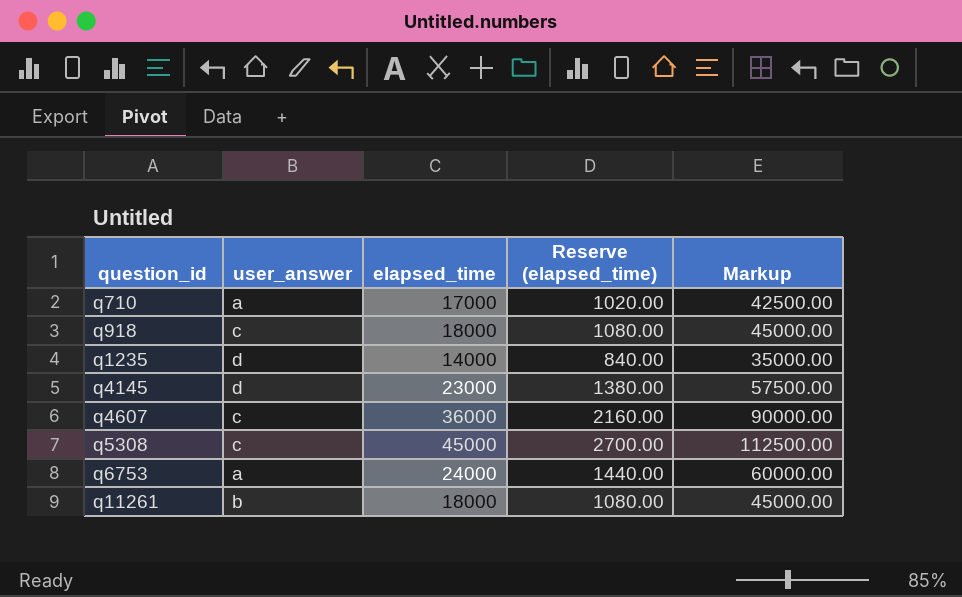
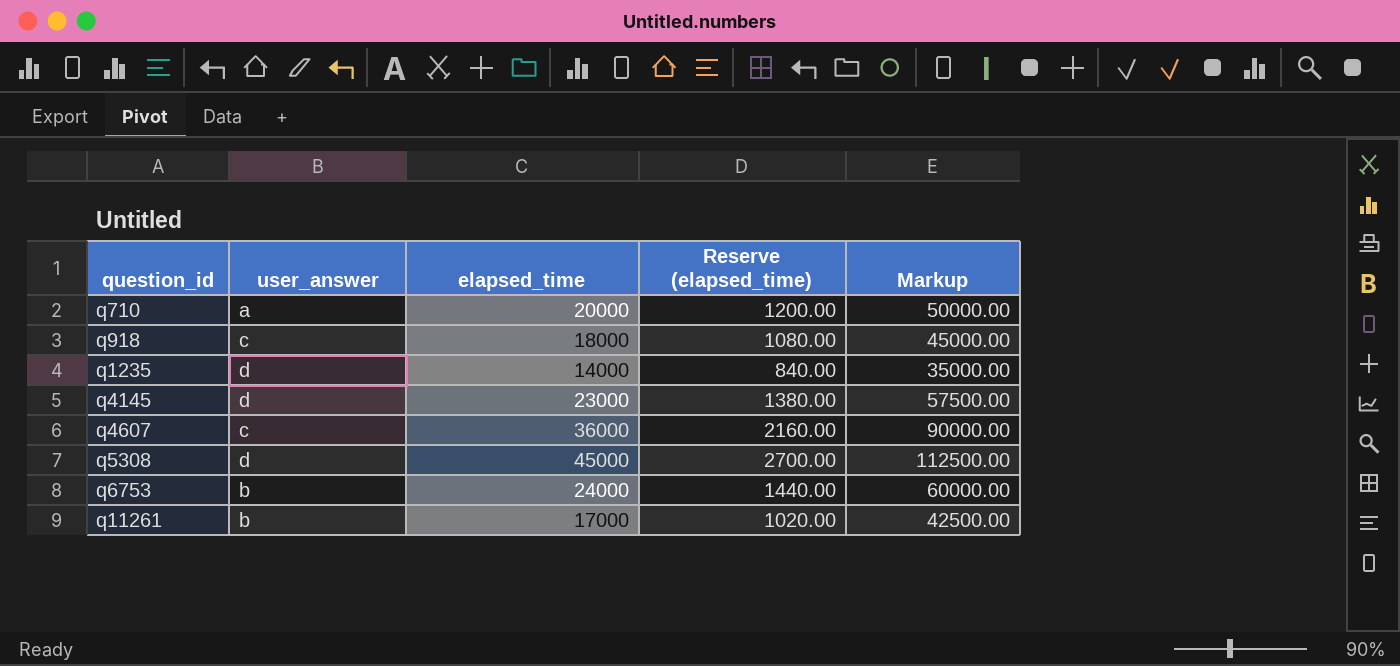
q710 | elapsed_time: 17000 -> 20000
q710 | Reserve (elapsed_time): 1020.00 -> 1200.00
q710 | Markup: 42500.00 -> 50000.00
q5308 | user_answer: c -> d
q6753 | user_answer: a -> b
q11261 | elapsed_time: 18000 -> 17000
q11261 | Reserve (elapsed_time): 1080.00 -> 1020.00
q11261 | Markup: 45000.00 -> 42500.00

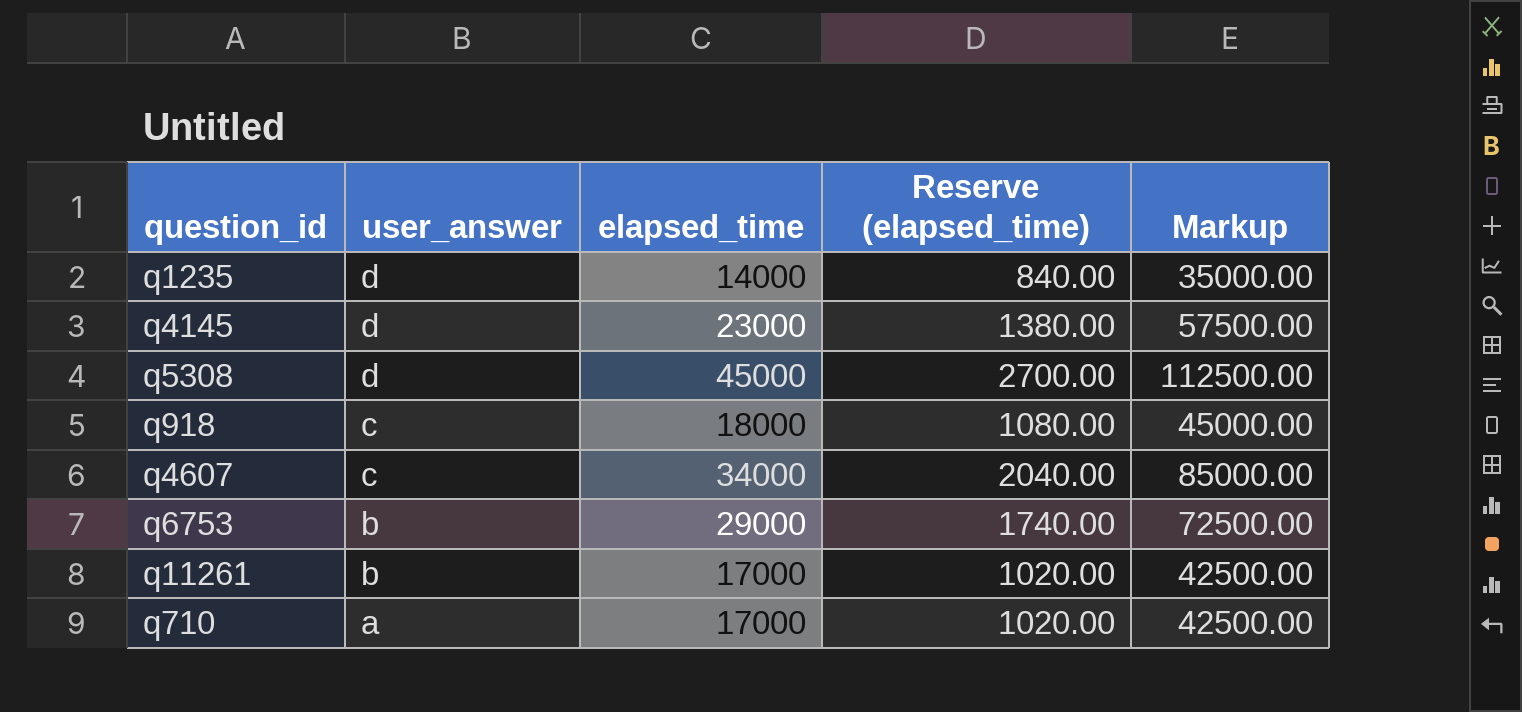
row order: question_id ascending -> user_answer descending
q4607 | elapsed_time: 36000 -> 34000
q4607 | Reserve (elapsed_time): 2160.00 -> 2040.00
q4607 | Markup: 90000.00 -> 85000.00
q6753 | elapsed_time: 24000 -> 29000
q6753 | Reserve (elapsed_time): 1440.00 -> 1740.00
q6753 | Markup: 60000.00 -> 72500.00
q710 | elapsed_time: 20000 -> 17000
q710 | Reserve (elapsed_time): 1200.00 -> 1020.00
q710 | Markup: 50000.00 -> 42500.00

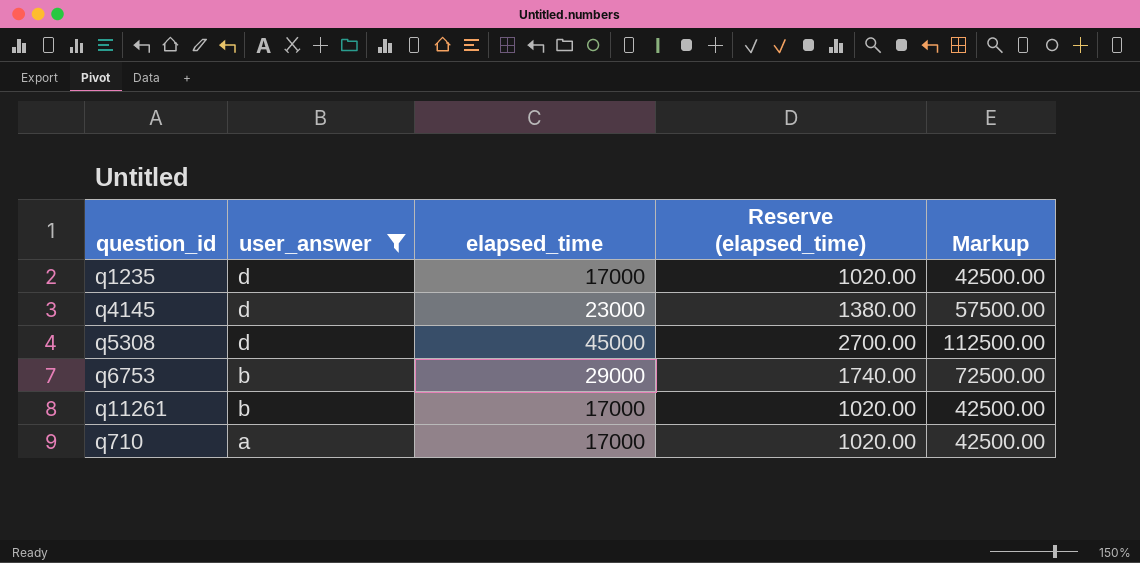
filter: none -> user_answer != c
q1235 | elapsed_time: 14000 -> 17000
q1235 | Reserve (elapsed_time): 840.00 -> 1020.00
q1235 | Markup: 35000.00 -> 42500.00

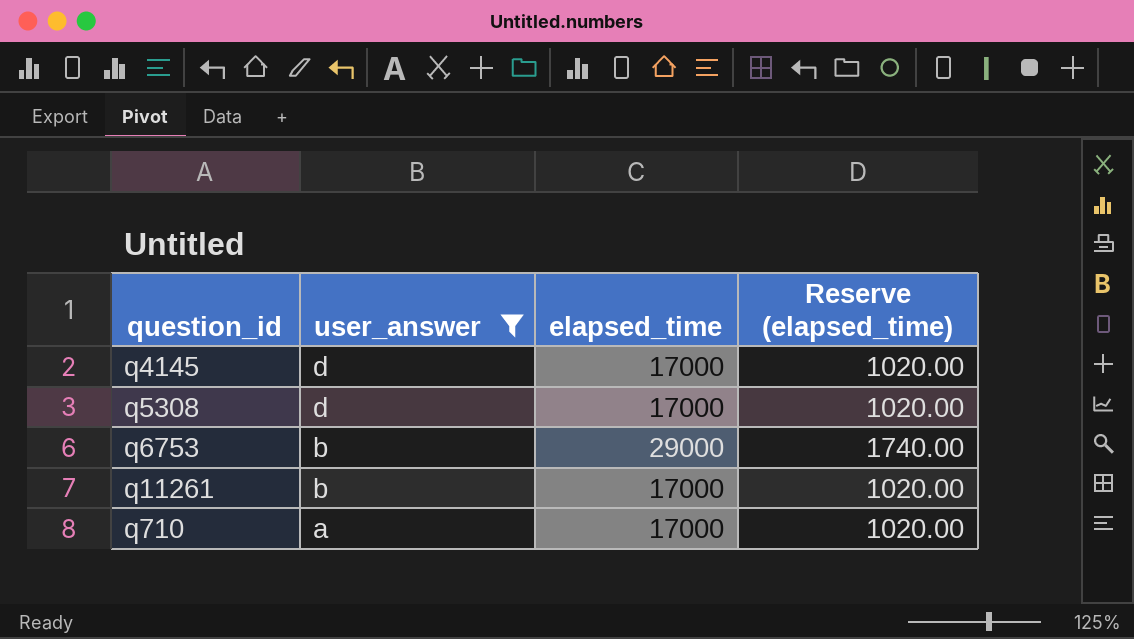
column Markup | formula: [elapsed_time] * 2.5 -> none
row q1235: d | 17000 | 1020.00 | 42500.00 -> none
q4145 | elapsed_time: 23000 -> 17000
q4145 | Reserve (elapsed_time): 1380.00 -> 1020.00
q5308 | elapsed_time: 45000 -> 17000
q5308 | Reserve (elapsed_time): 2700.00 -> 1020.00

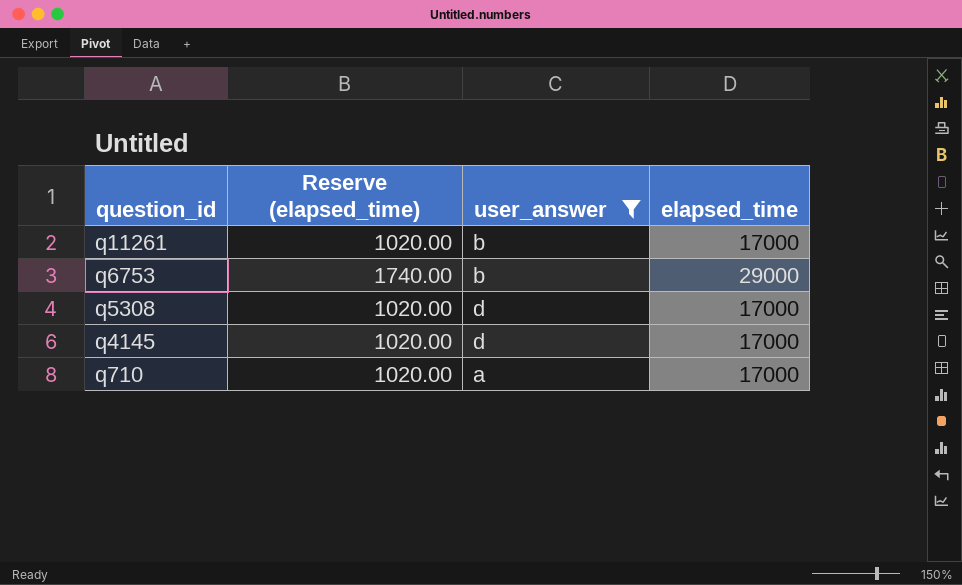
row order: user_answer descending -> question_id descending
column Reserve (elapsed_time) | position: 4 -> 2

